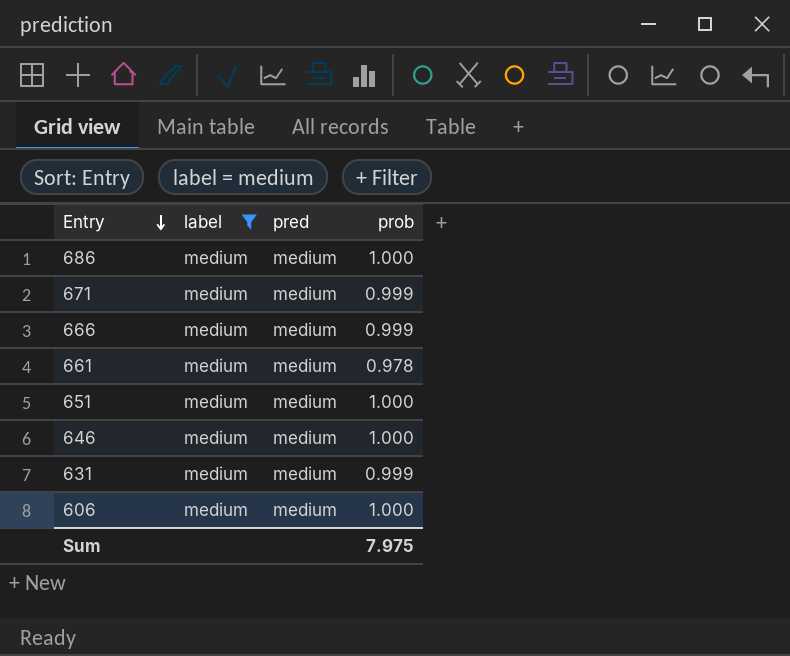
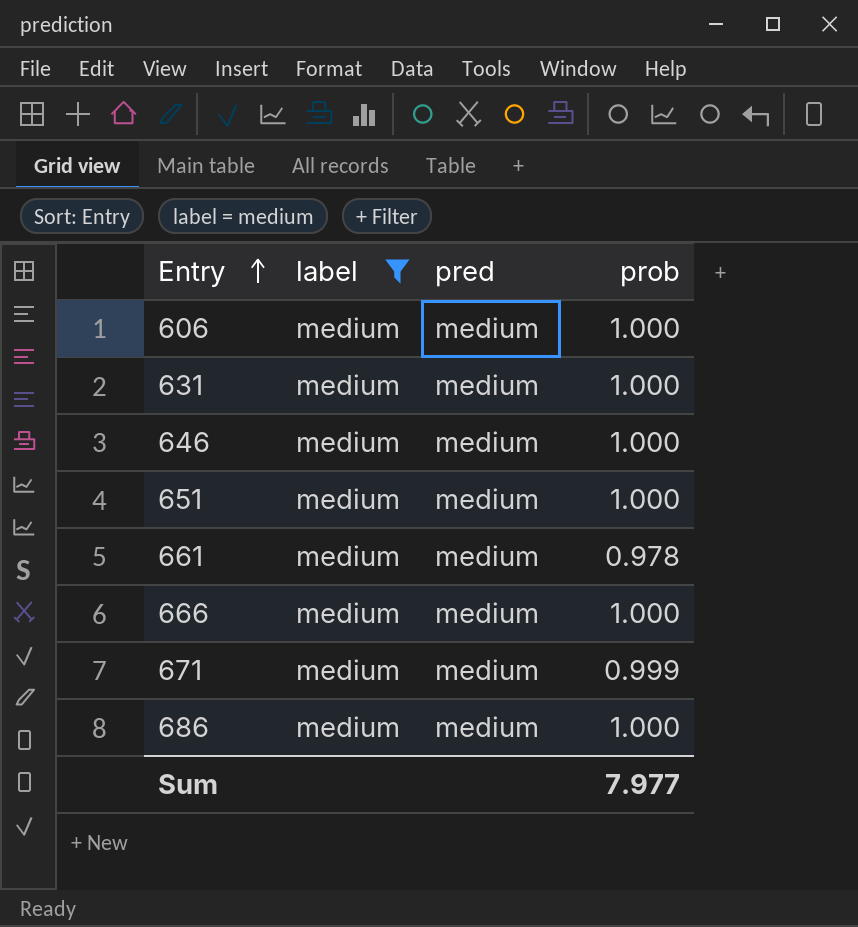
row order: Entry descending -> Entry ascending
631 | prob: 0.999 -> 1.000
666 | prob: 0.999 -> 1.000
Sum | prob: 7.975 -> 7.977

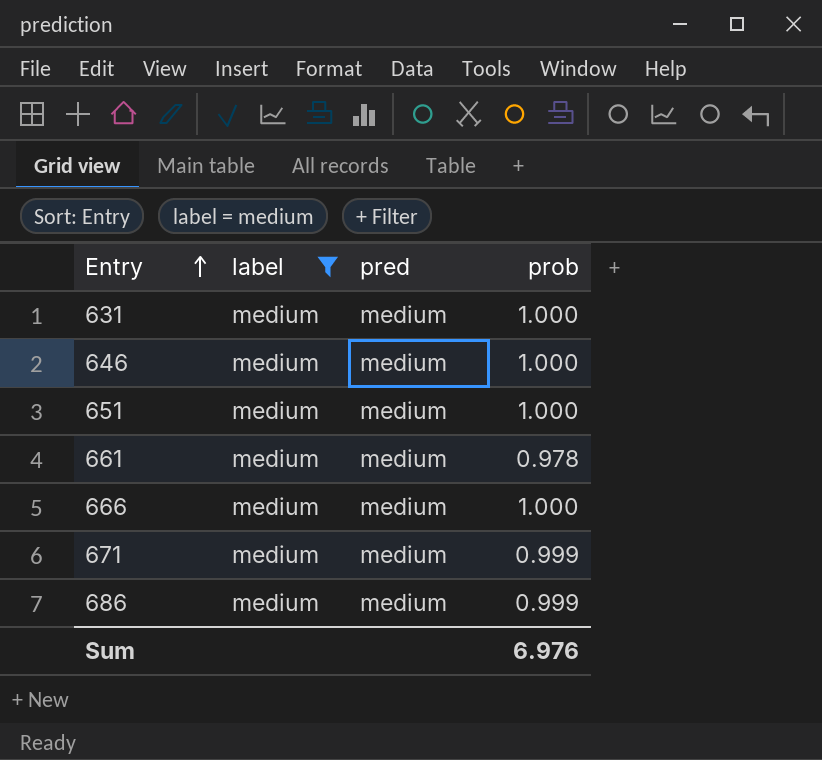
row 606: medium | medium | 1.000 -> none
686 | prob: 1.000 -> 0.999
Sum | prob: 7.977 -> 6.976

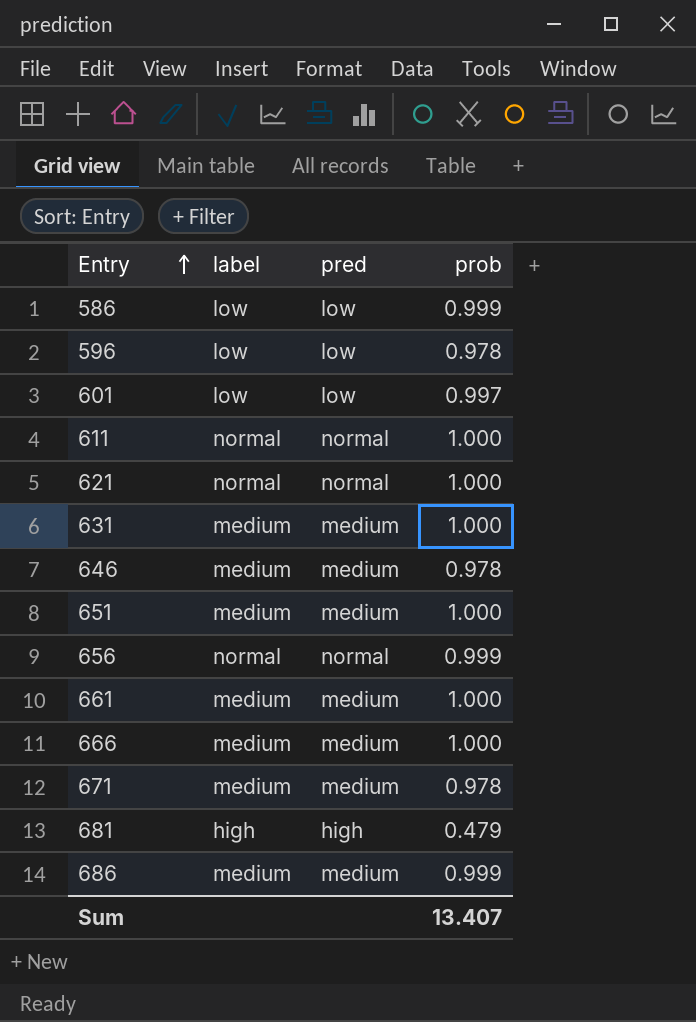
filter: label = medium -> none
646 | prob: 1.000 -> 0.978
661 | prob: 0.978 -> 1.000
671 | prob: 0.999 -> 0.978
Sum | prob: 6.976 -> 13.407

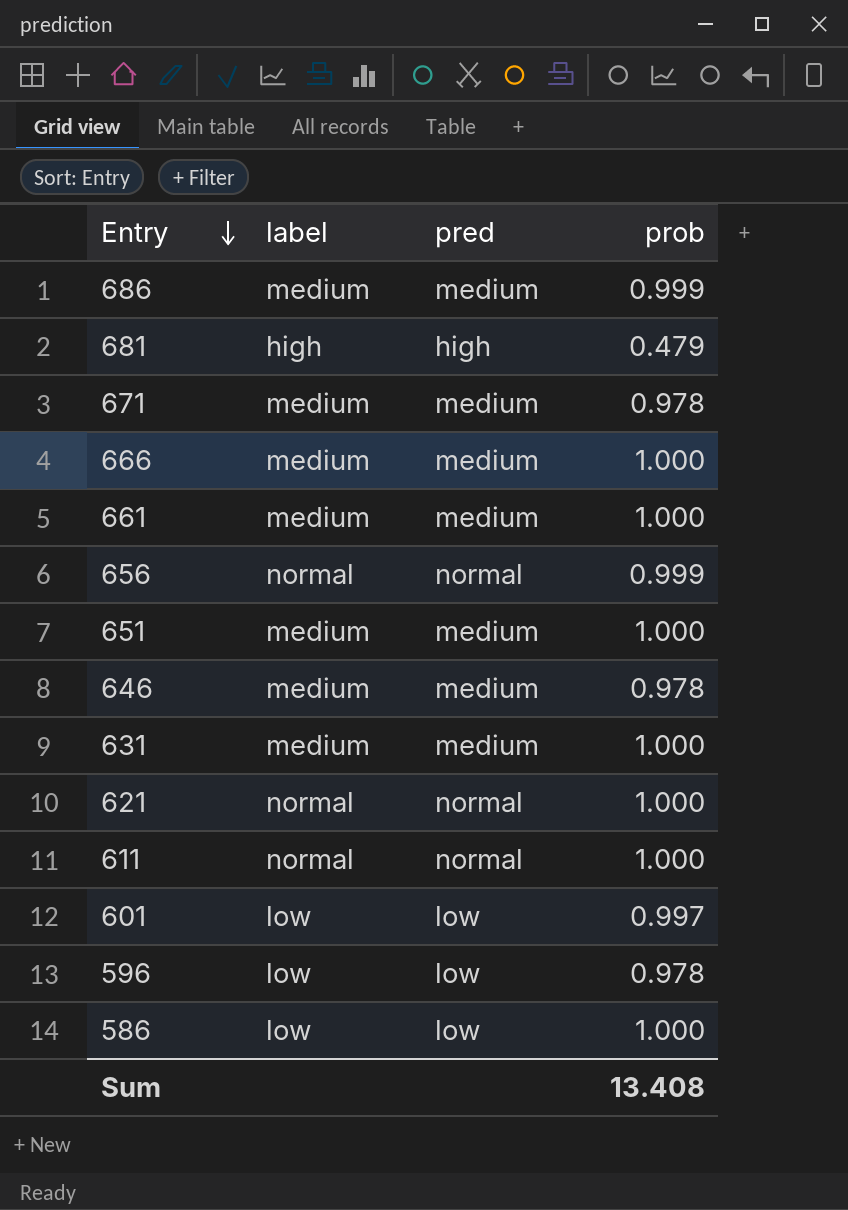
row order: Entry ascending -> Entry descending
586 | prob: 0.999 -> 1.000
Sum | prob: 13.407 -> 13.408

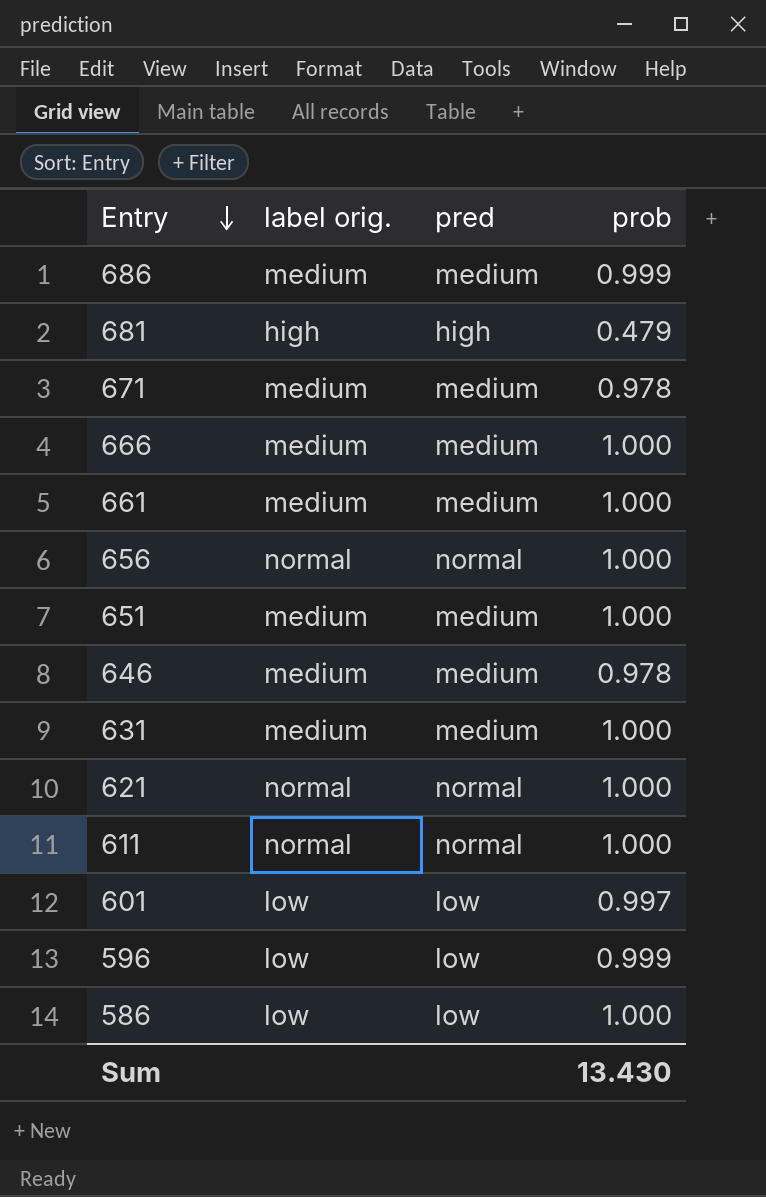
column name: label -> label orig.
656 | prob: 0.999 -> 1.000
596 | prob: 0.978 -> 0.999
Sum | prob: 13.408 -> 13.430

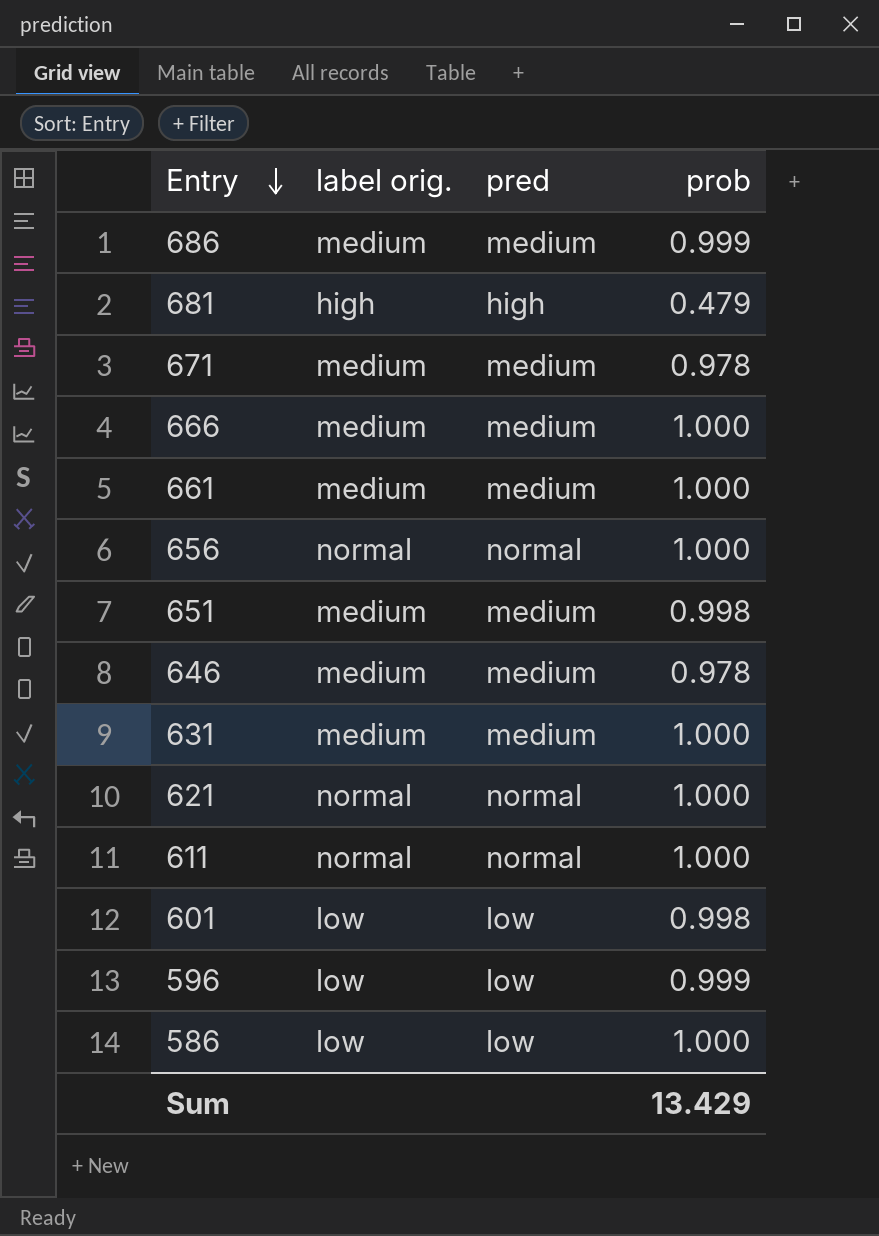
651 | prob: 1.000 -> 0.998
601 | prob: 0.997 -> 0.998
Sum | prob: 13.430 -> 13.429

